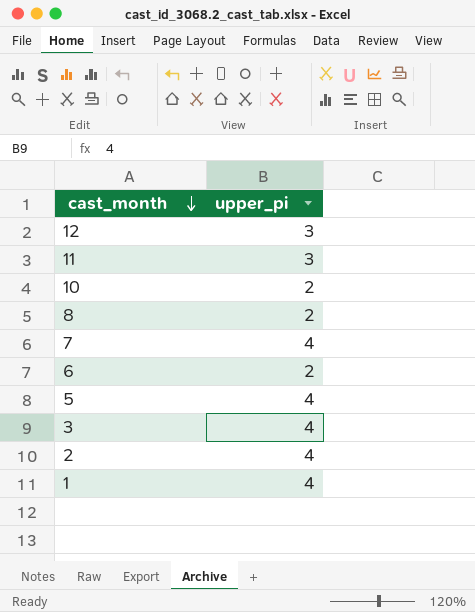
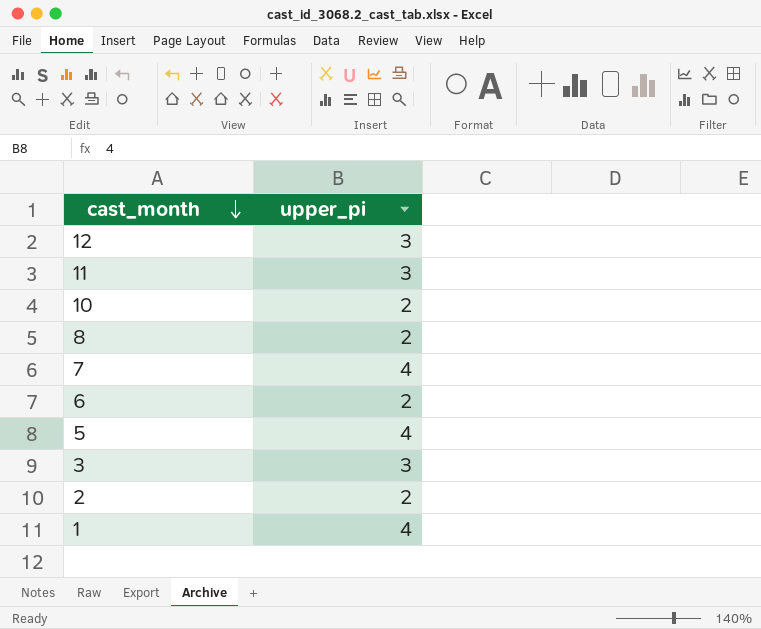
3 | upper_pi: 4 -> 3
2 | upper_pi: 4 -> 2

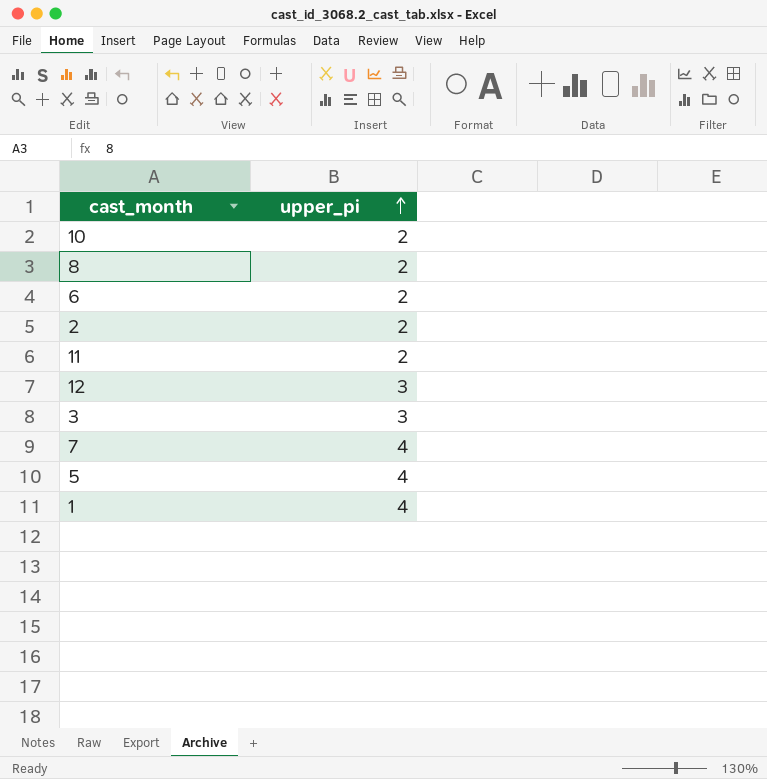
row order: cast_month descending -> upper_pi ascending
11 | upper_pi: 3 -> 2

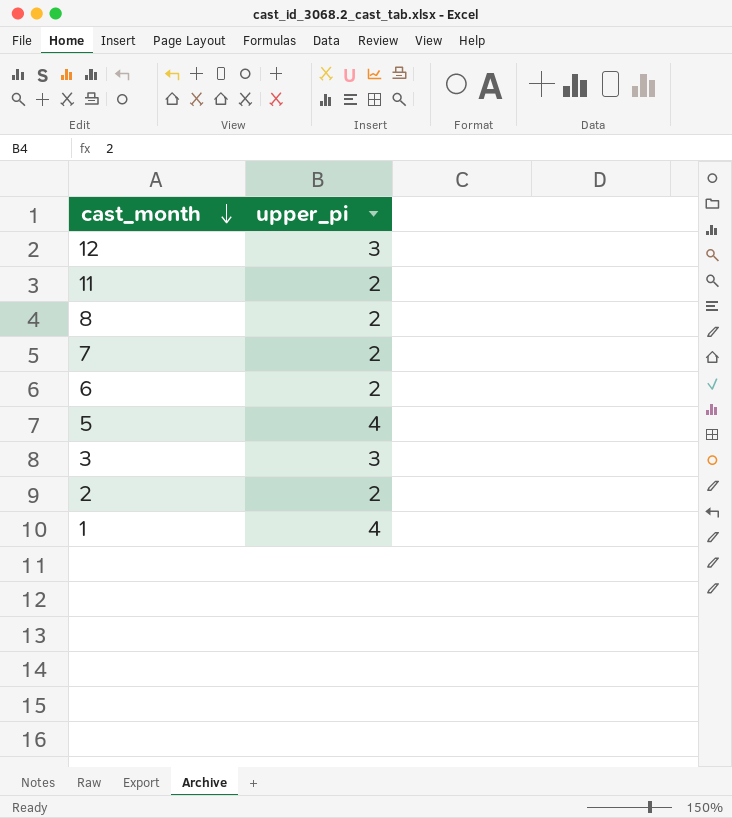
row order: upper_pi ascending -> cast_month descending
row 10: 2 -> none
7 | upper_pi: 4 -> 2

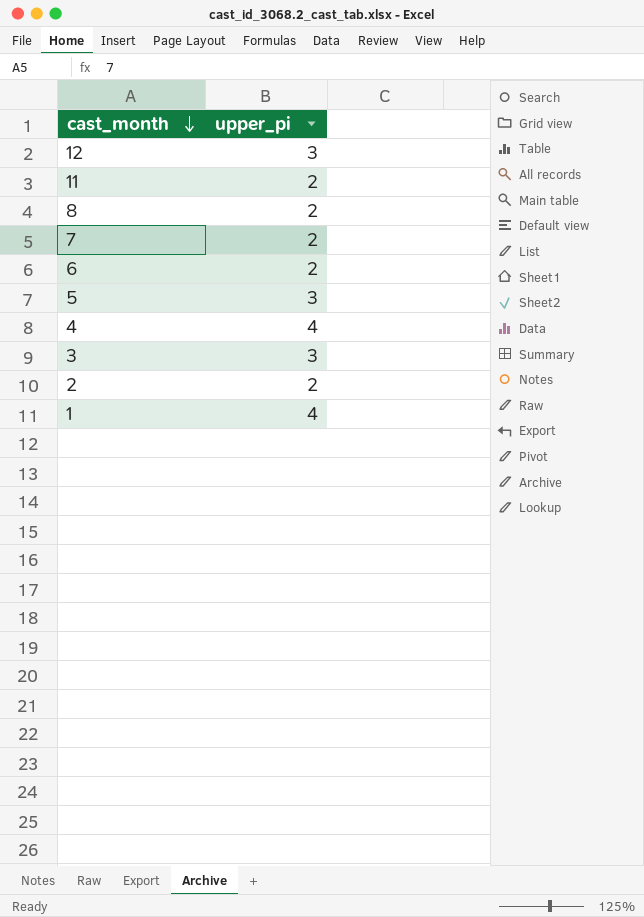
5 | upper_pi: 4 -> 3
row 4: none -> 4

